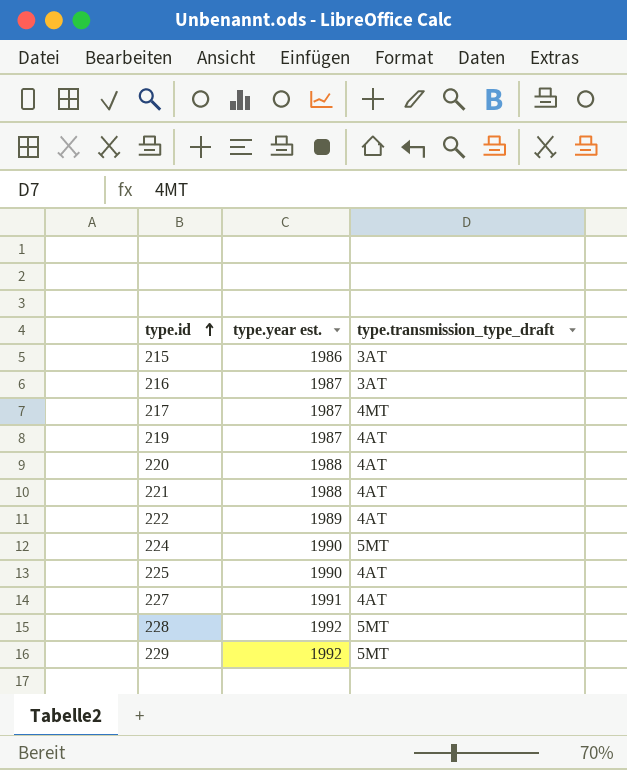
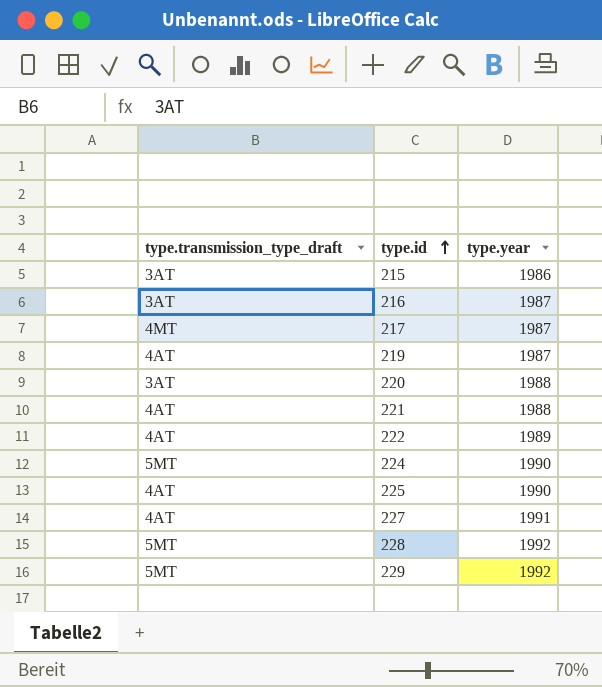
column type.transmission_type_draft | position: 3 -> 1
column name: type.year est. -> type.year
220 | type.transmission_type_draft: 4AT -> 3AT

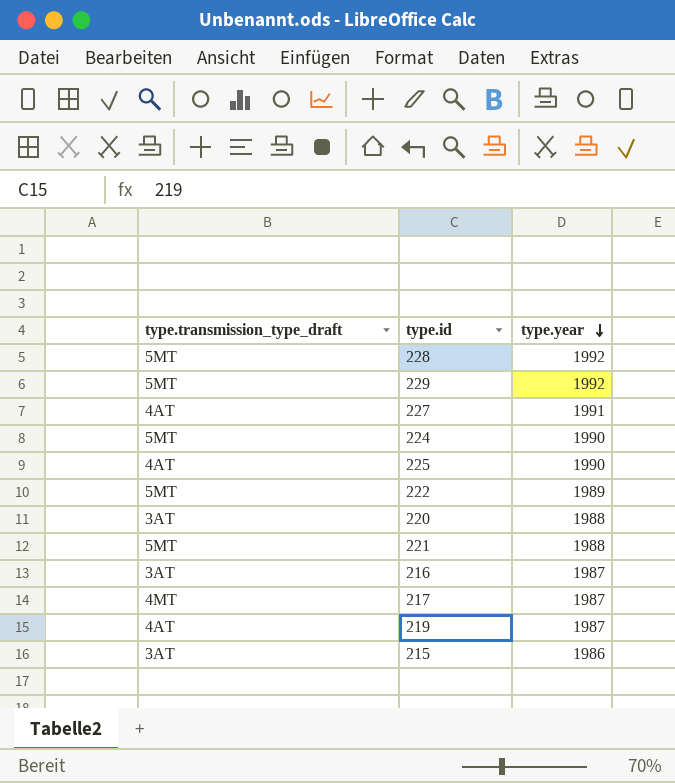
row order: type.id ascending -> type.year descending
222 | type.transmission_type_draft: 4AT -> 5MT
221 | type.transmission_type_draft: 4AT -> 5MT

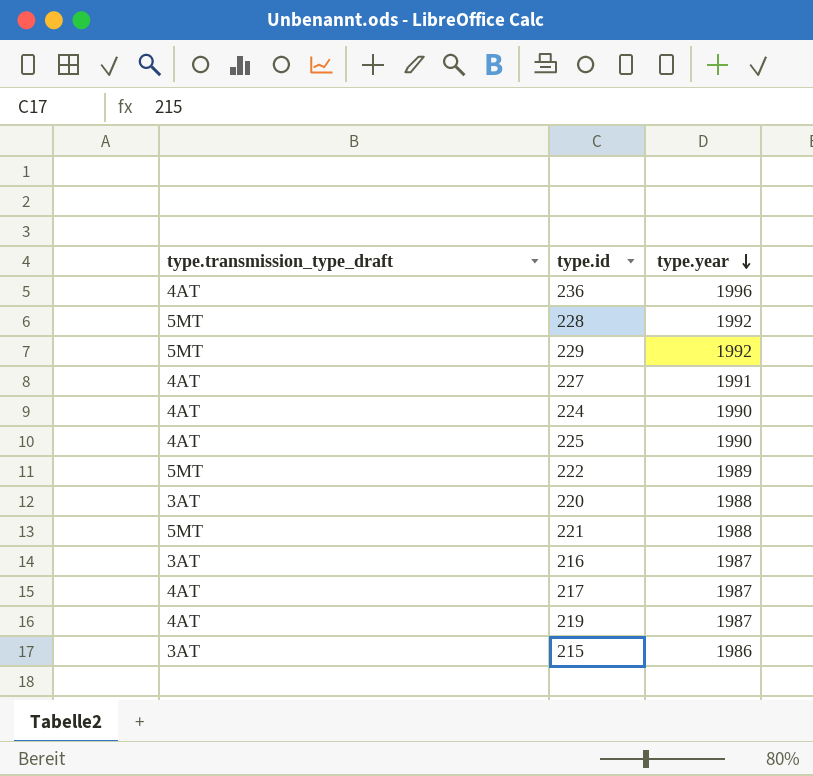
row 236: none -> 4AT | 1996
224 | type.transmission_type_draft: 5MT -> 4AT
217 | type.transmission_type_draft: 4MT -> 4AT

